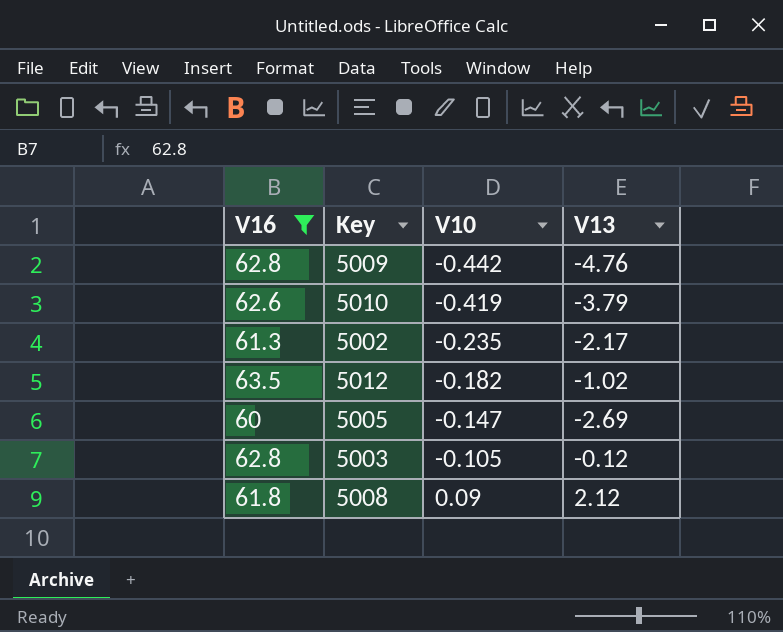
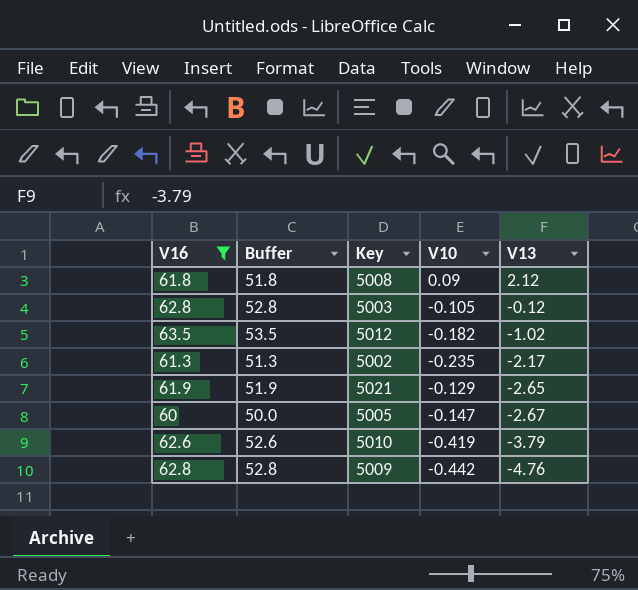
row order: V10 ascending -> V13 descending
column Buffer | formula: none -> [V16] - 10
row 5021: none -> 61.9 | 51.9 | -0.129 | -2.65
5005 | V13: -2.69 -> -2.67

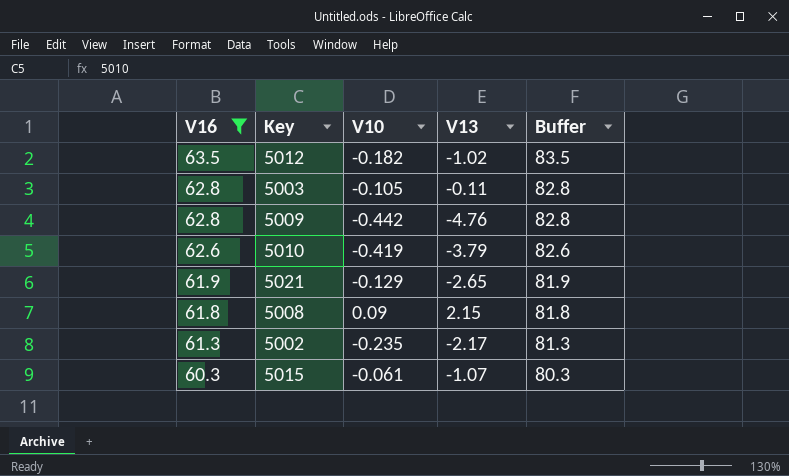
row order: V13 descending -> V16 descending
column Buffer | formula: [V16] - 10 -> [V16] + 20
column Buffer | position: 2 -> 5
row 5005: 60 | 50.0 | -0.147 | -2.67 -> none
5003 | V13: -0.12 -> -0.11
5008 | V13: 2.12 -> 2.15
row 5015: none -> 60.3 | -0.061 | -1.07 | 80.3

